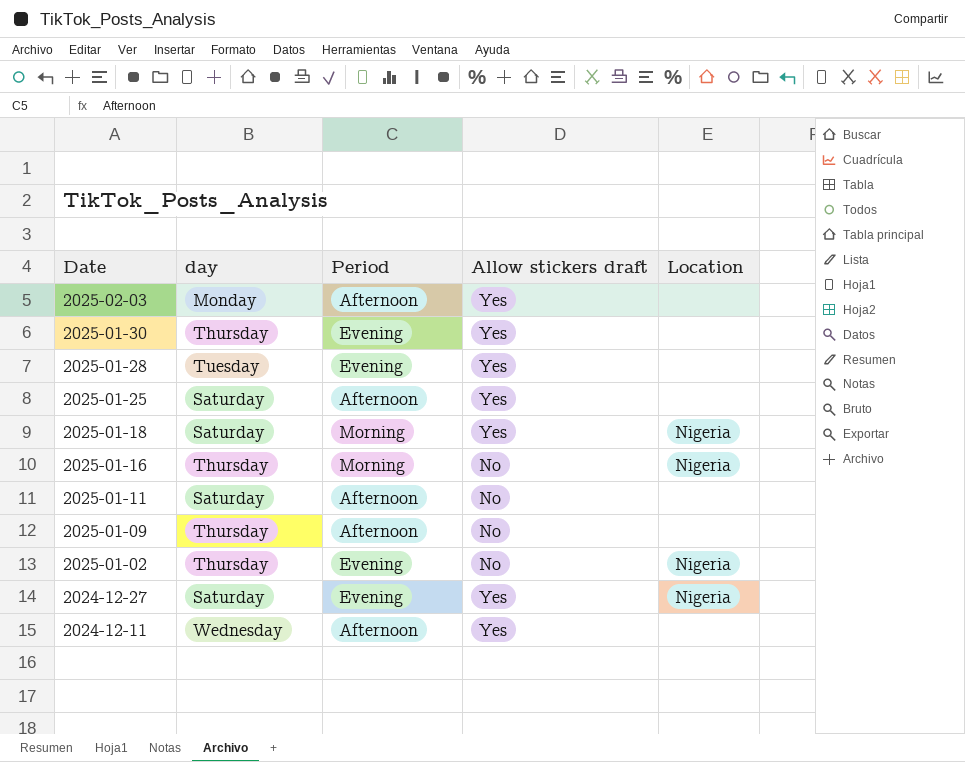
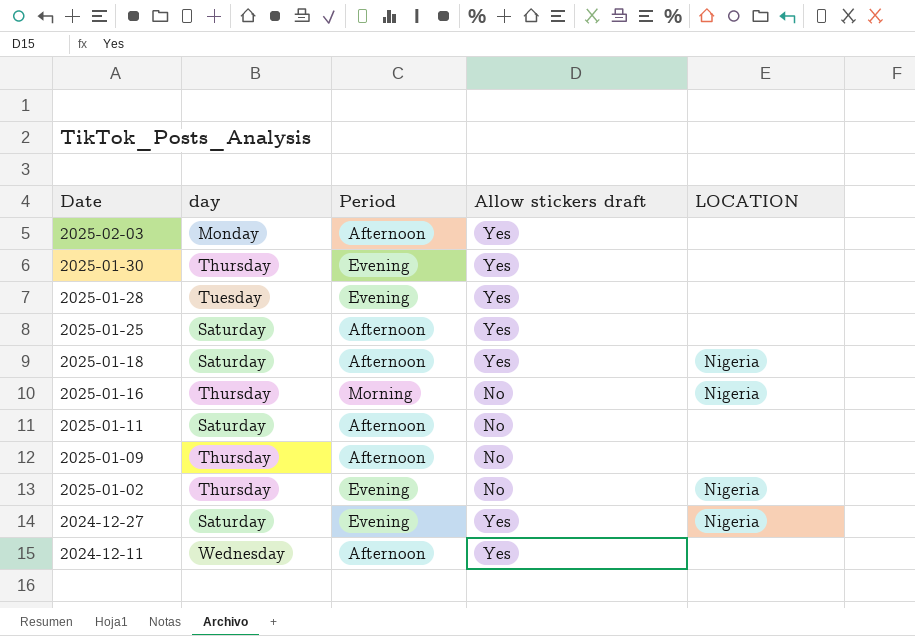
column name: Location -> LOCATION
2025-01-18 | Period: Morning -> Afternoon

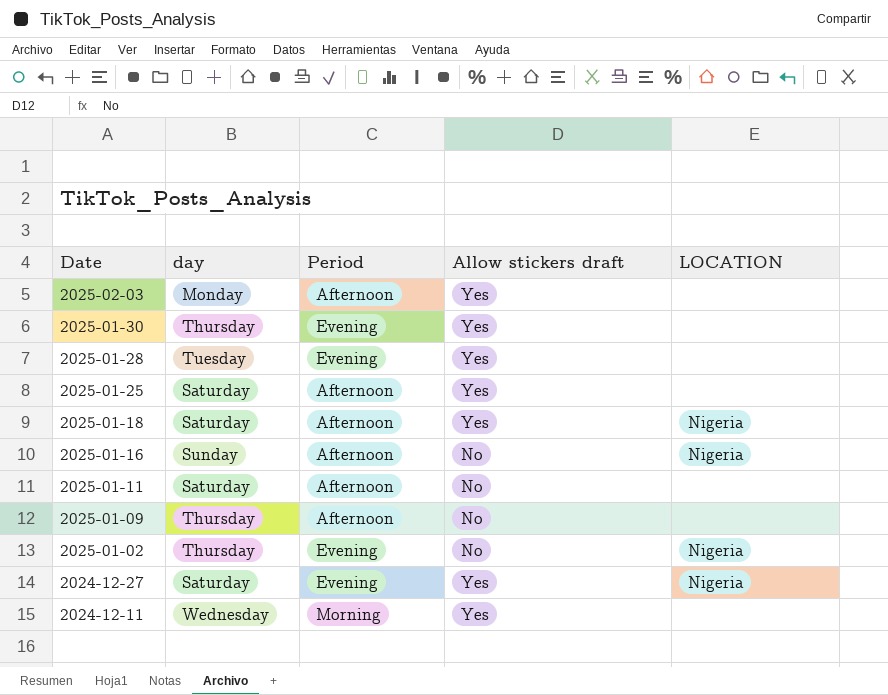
2025-01-16 | day: Thursday -> Sunday
2025-01-16 | Period: Morning -> Afternoon
2024-12-11 | Period: Afternoon -> Morning

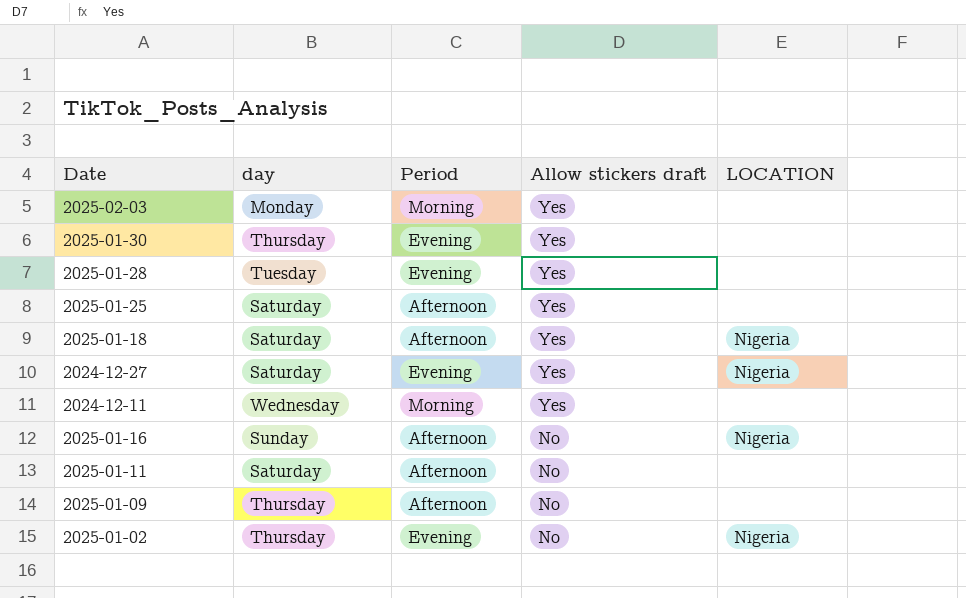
row order: Date descending -> Allow stickers draft descending
2025-02-03 | Period: Afternoon -> Morning

